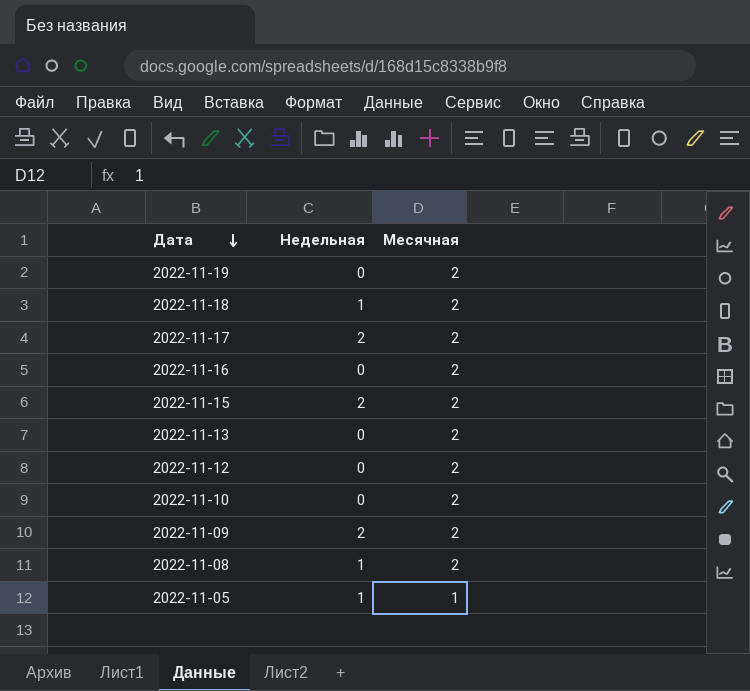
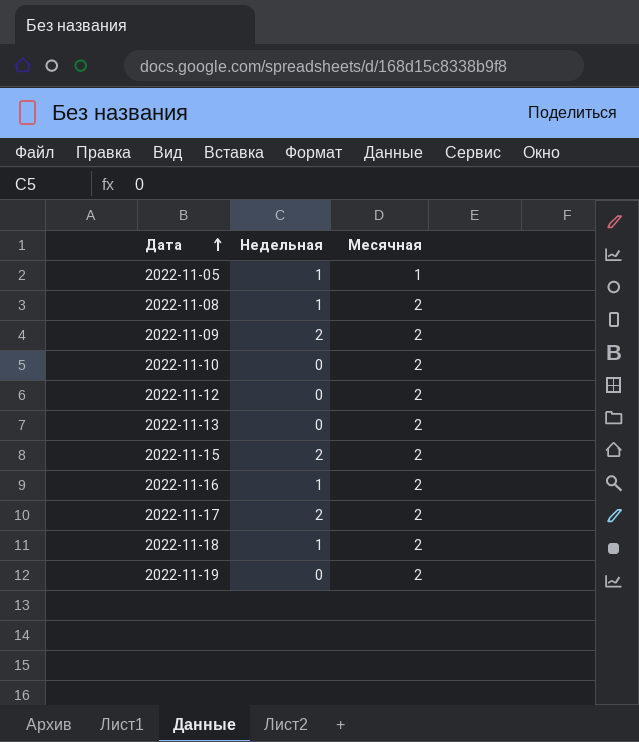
row order: Дата descending -> Дата ascending
2022-11-16 | Недельная: 0 -> 1

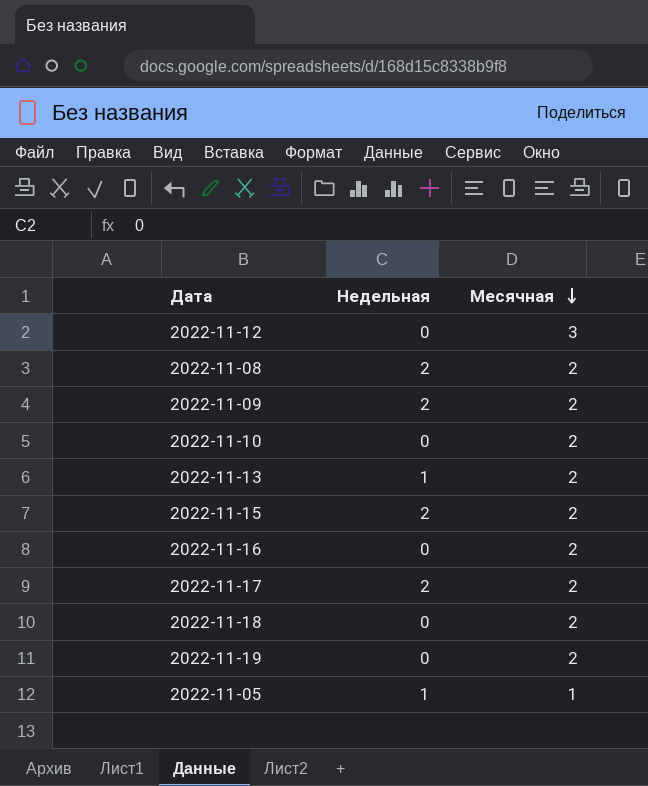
row order: Дата ascending -> Месячная descending
2022-11-12 | Месячная: 2 -> 3
2022-11-08 | Недельная: 1 -> 2
2022-11-13 | Недельная: 0 -> 1
2022-11-16 | Недельная: 1 -> 0
2022-11-18 | Недельная: 1 -> 0

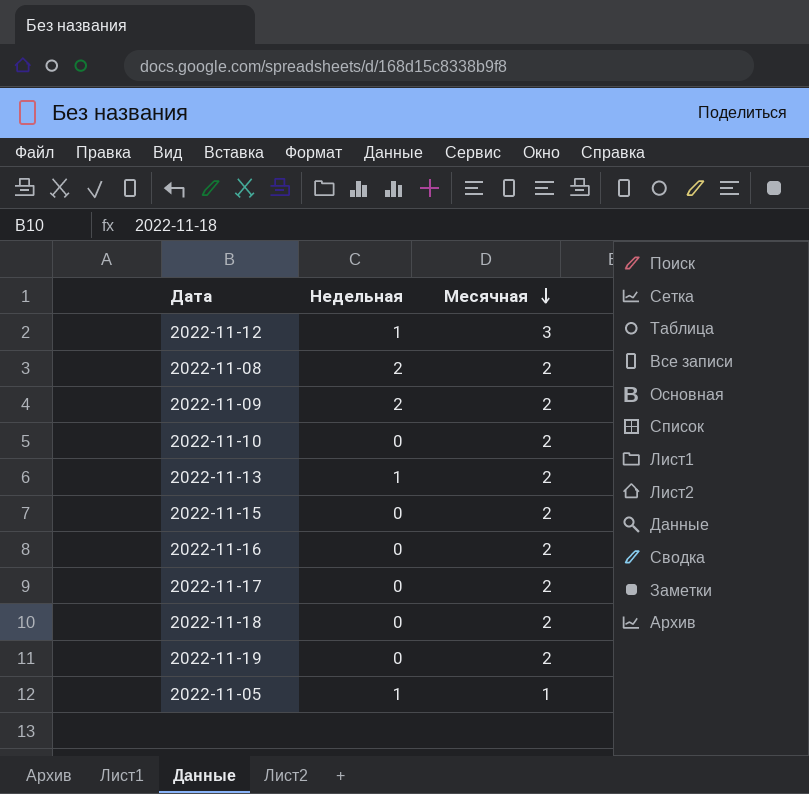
2022-11-12 | Недельная: 0 -> 1
2022-11-15 | Недельная: 2 -> 0
2022-11-17 | Недельная: 2 -> 0

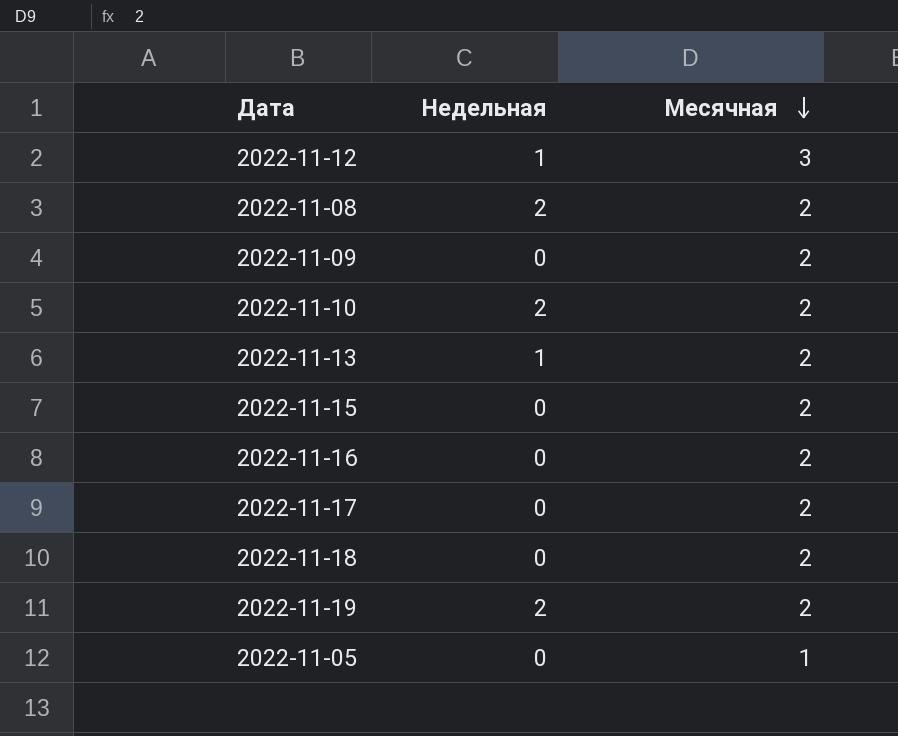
2022-11-09 | Недельная: 2 -> 0
2022-11-10 | Недельная: 0 -> 2
2022-11-19 | Недельная: 0 -> 2
2022-11-05 | Недельная: 1 -> 0

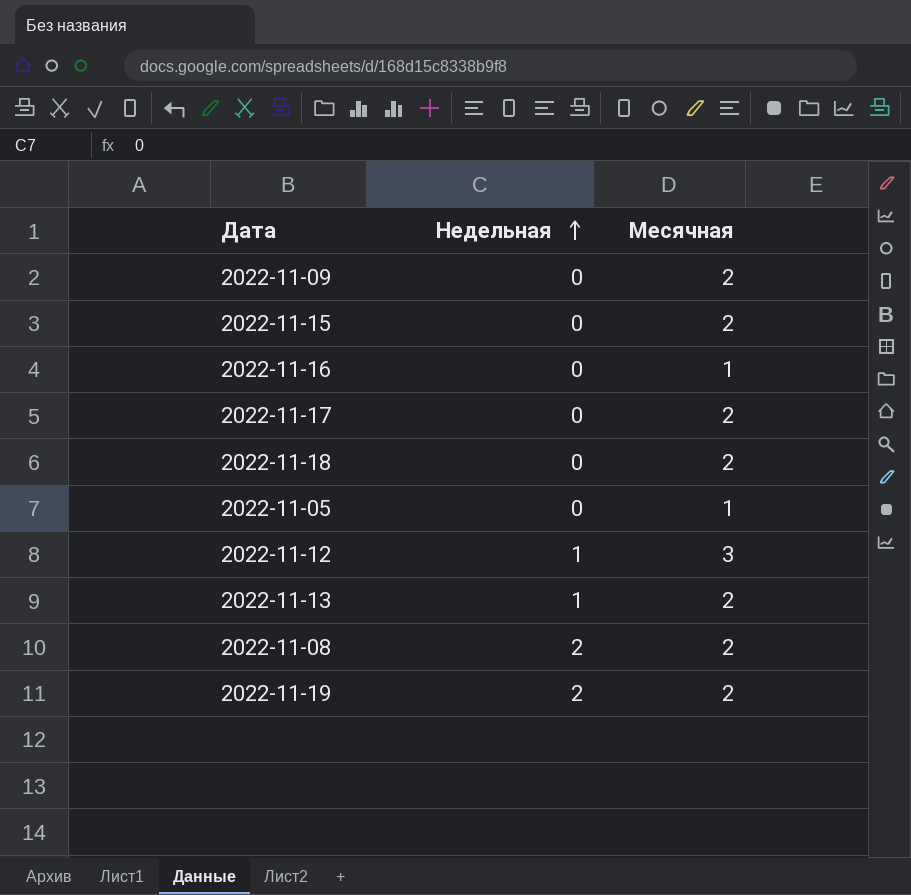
row order: Месячная descending -> Недельная ascending
row 2022-11-10: 2 | 2 -> none
2022-11-16 | Месячная: 2 -> 1

